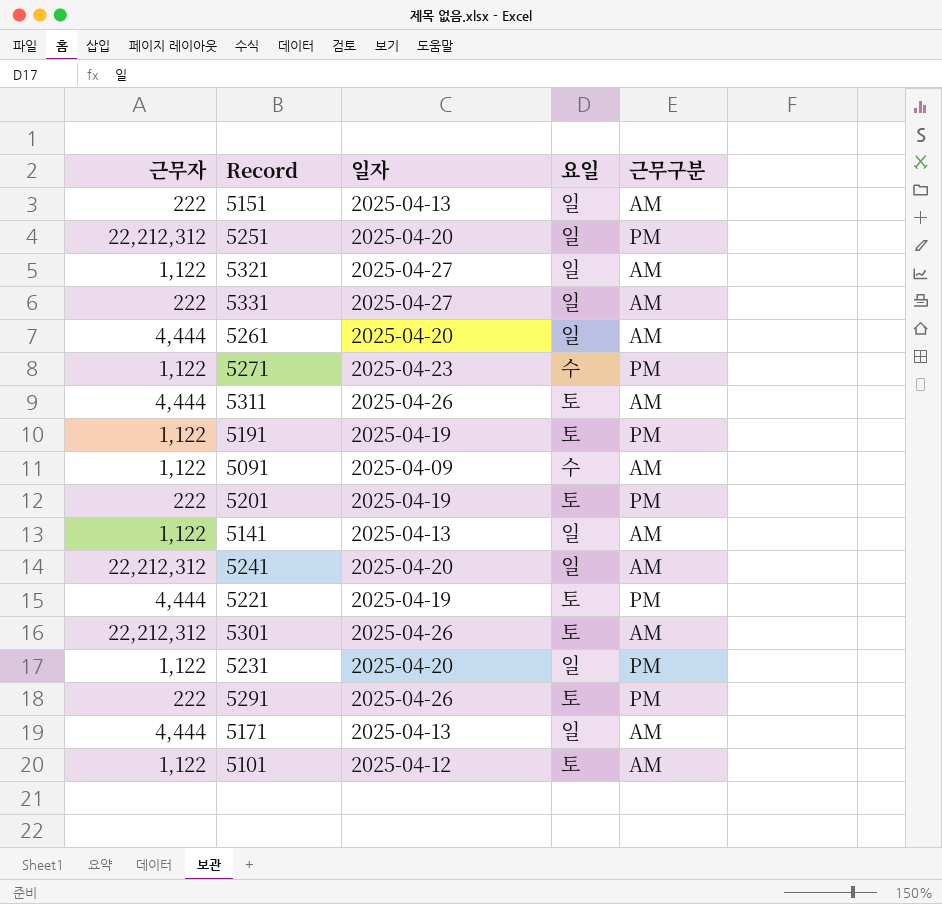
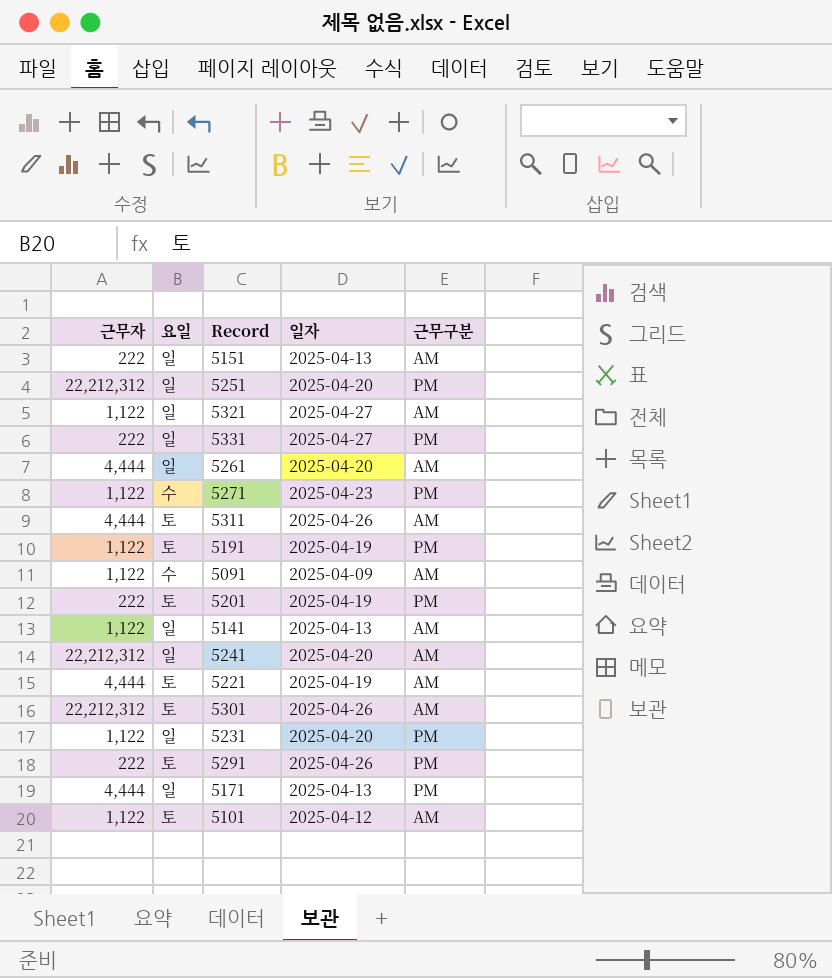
column 요일 | position: 4 -> 2
5331 | 근무구분: AM -> PM
5221 | 근무구분: PM -> AM
5171 | 근무구분: AM -> PM

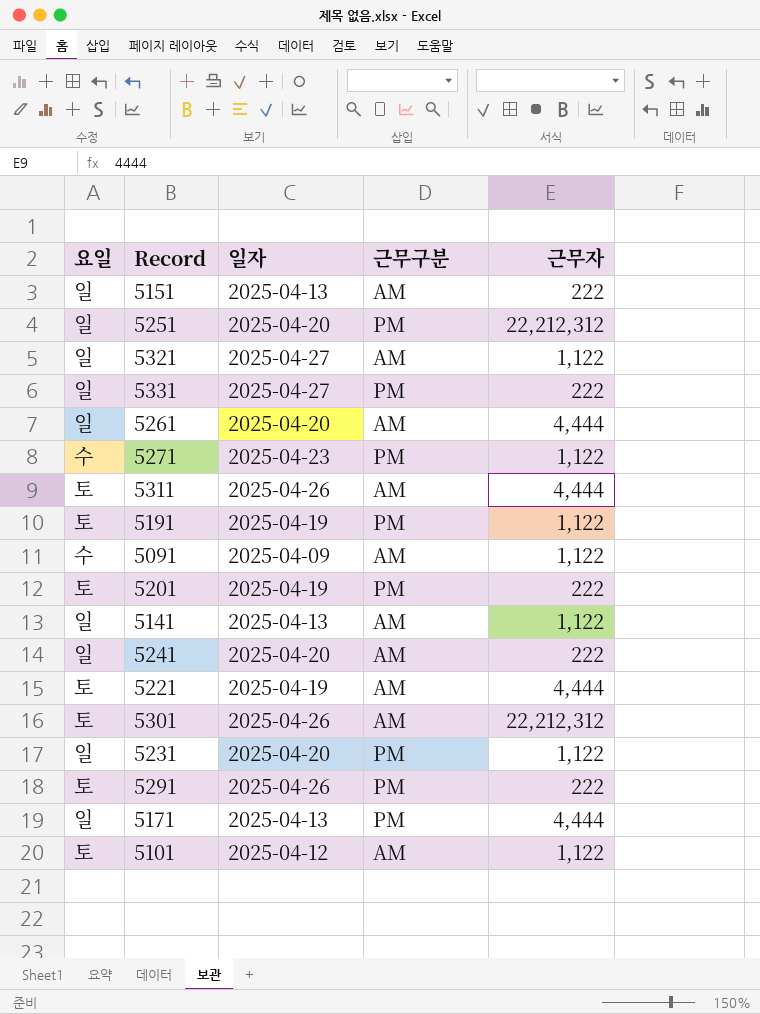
column 근무자 | position: 1 -> 5
5241 | 근무자: 22,212,312 -> 222

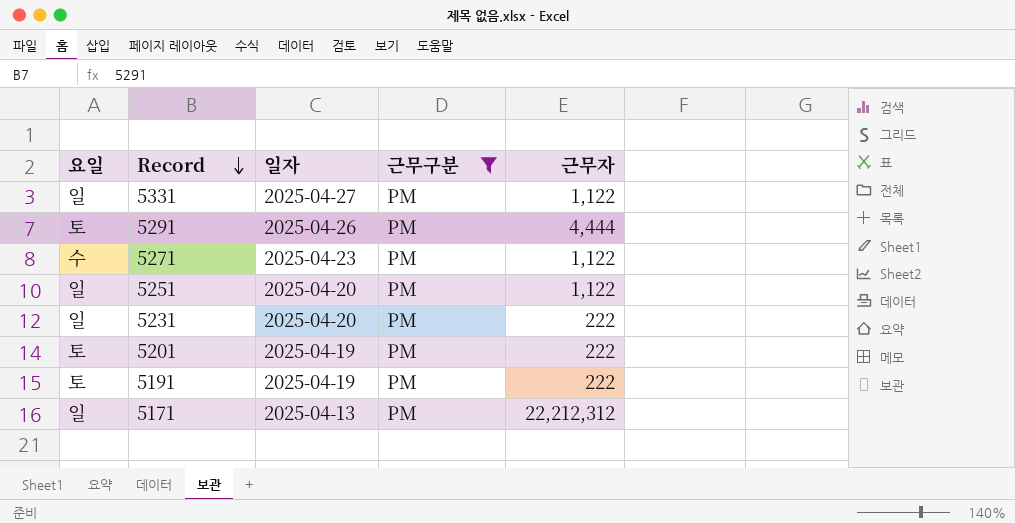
filter: none -> 근무구분 = PM
row order: none -> Record descending
5331 | 근무자: 222 -> 1,122
5291 | 근무자: 222 -> 4,444
5251 | 근무자: 22,212,312 -> 1,122
5231 | 근무자: 1,122 -> 222
5191 | 근무자: 1,122 -> 222
5171 | 근무자: 4,444 -> 22,212,312

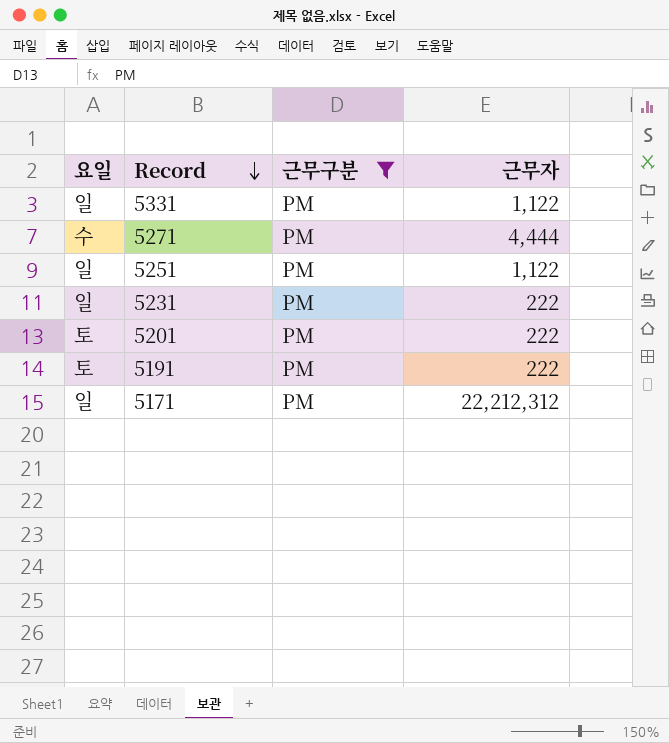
column 일자 | position: 3 -> none
row 5291: 토 | 2025-04-26 | PM | 4,444 -> none
5271 | 근무자: 1,122 -> 4,444

